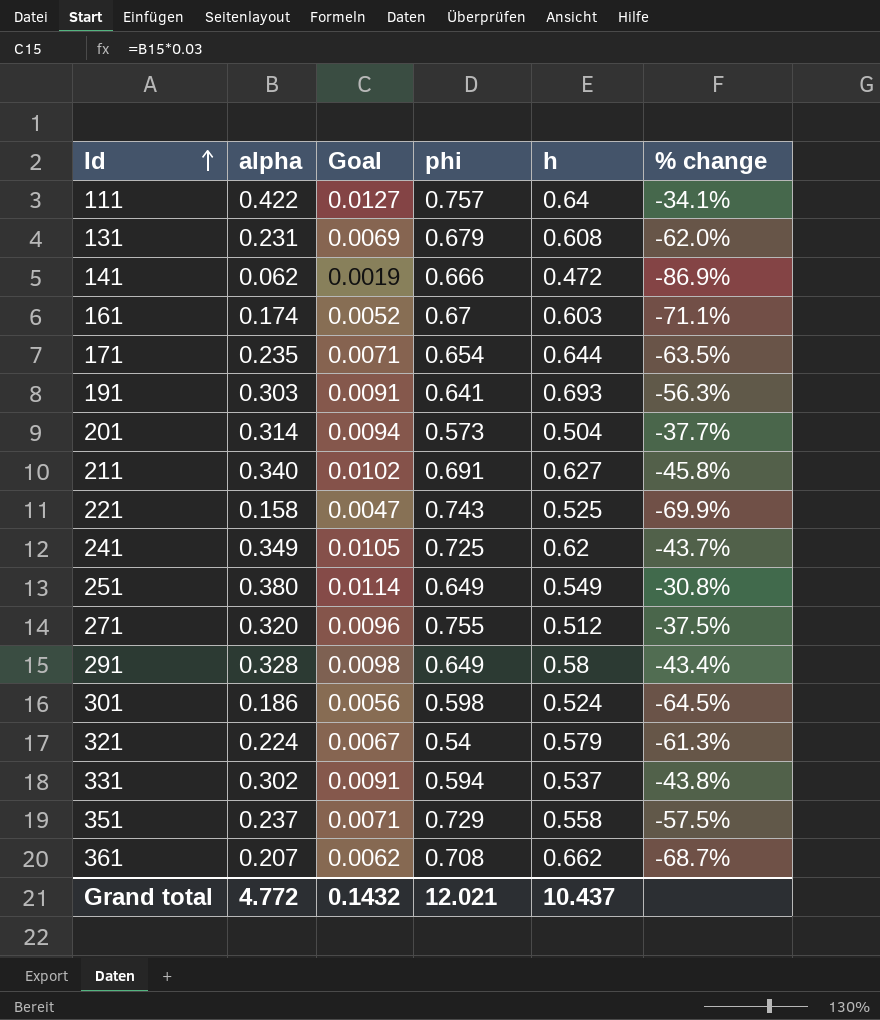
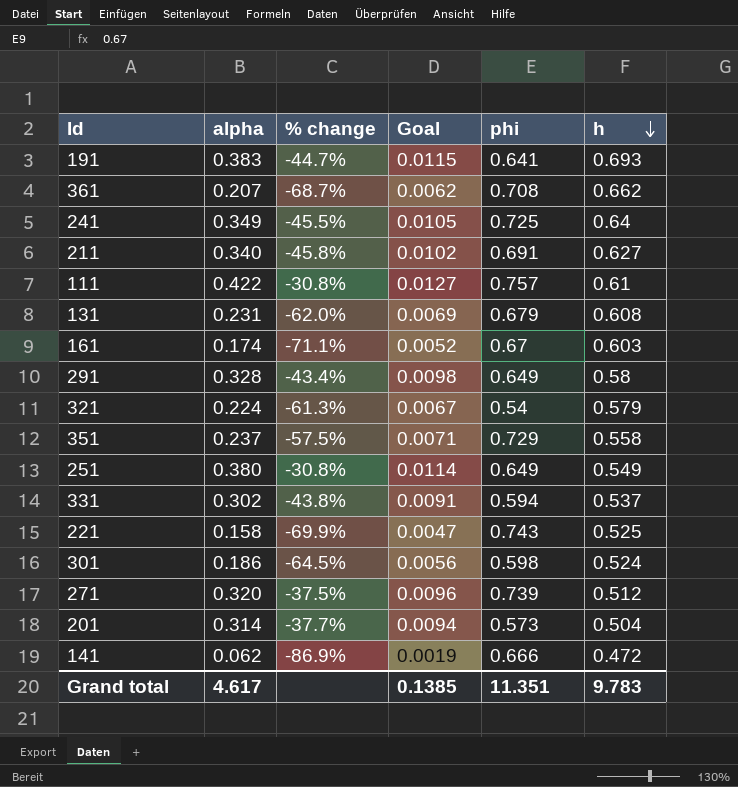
row order: Id ascending -> h descending
column % change | position: 6 -> 3
row 171: 0.235 | 0.0071 | 0.654 | 0.644 | -63.5% -> none
191 | alpha: 0.303 -> 0.383
191 | % change: -56.3% -> -44.7%
191 | Goal: 0.0091 -> 0.0115
241 | % change: -43.7% -> -45.5%
241 | h: 0.62 -> 0.64
111 | % change: -34.1% -> -30.8%
111 | h: 0.64 -> 0.61
271 | phi: 0.755 -> 0.739
Grand total | alpha: 4.772 -> 4.617
Grand total | Goal: 0.1432 -> 0.1385
Grand total | phi: 12.021 -> 11.351
Grand total | h: 10.437 -> 9.783

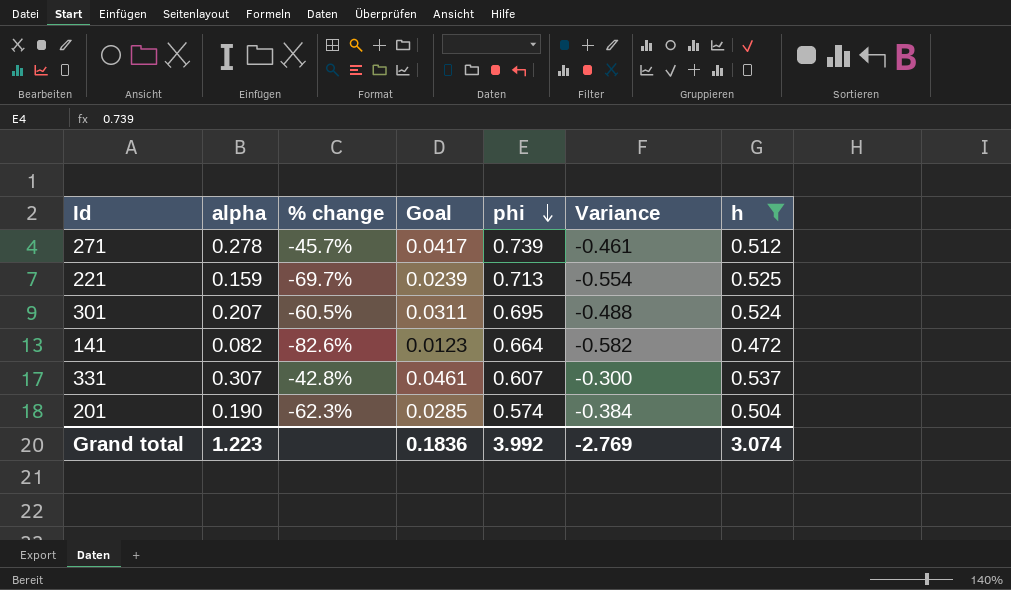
filter: none -> h <= 0.537
row order: h descending -> phi descending
column Goal | formula: [alpha] * 0.03 -> [alpha] * 0.15
column Variance | formula: none -> [alpha] - [phi]
271 | alpha: 0.320 -> 0.278
271 | % change: -37.5% -> -45.7%
221 | alpha: 0.158 -> 0.159
221 | % change: -69.9% -> -69.7%
221 | phi: 0.743 -> 0.713
301 | alpha: 0.186 -> 0.207
301 | % change: -64.5% -> -60.5%
301 | phi: 0.598 -> 0.695
141 | alpha: 0.062 -> 0.082
141 | % change: -86.9% -> -82.6%
141 | phi: 0.666 -> 0.664
331 | alpha: 0.302 -> 0.307
331 | % change: -43.8% -> -42.8%
331 | phi: 0.594 -> 0.607
201 | alpha: 0.314 -> 0.190
201 | % change: -37.7% -> -62.3%
201 | phi: 0.573 -> 0.574
Grand total | alpha: 4.617 -> 1.223
Grand total | Goal: 0.1385 -> 0.1836
Grand total | phi: 11.351 -> 3.992
Grand total | h: 9.783 -> 3.074

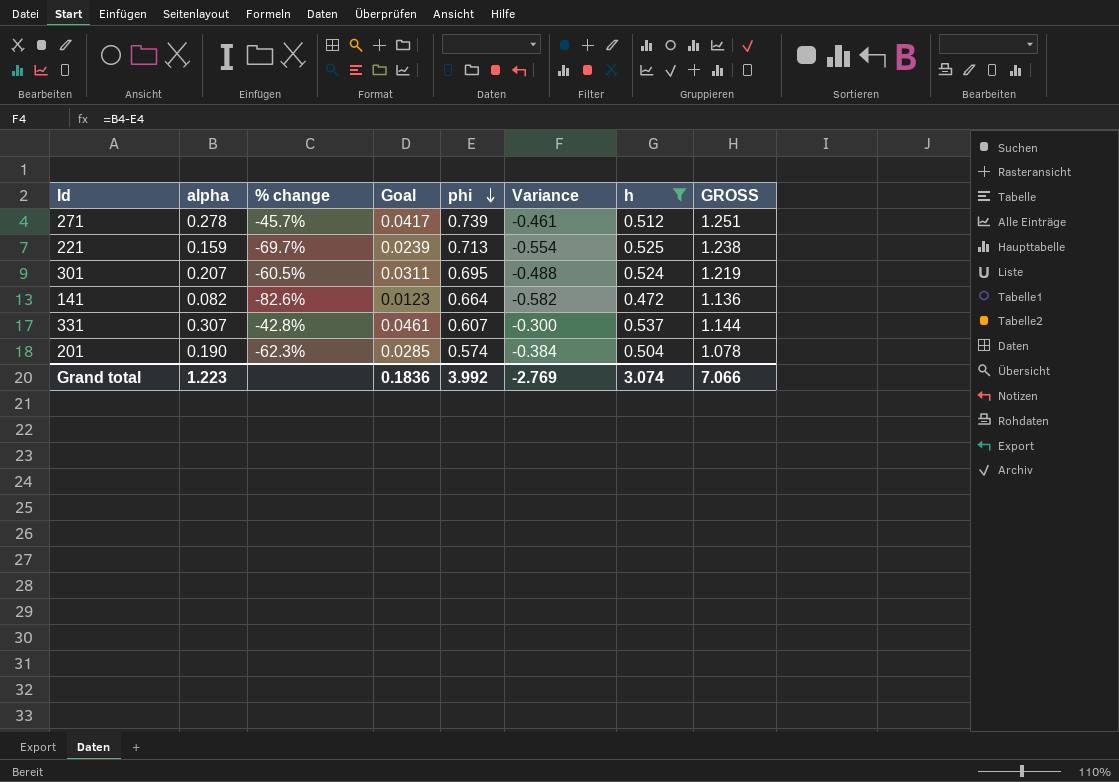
column GROSS | formula: none -> [phi] + [h]

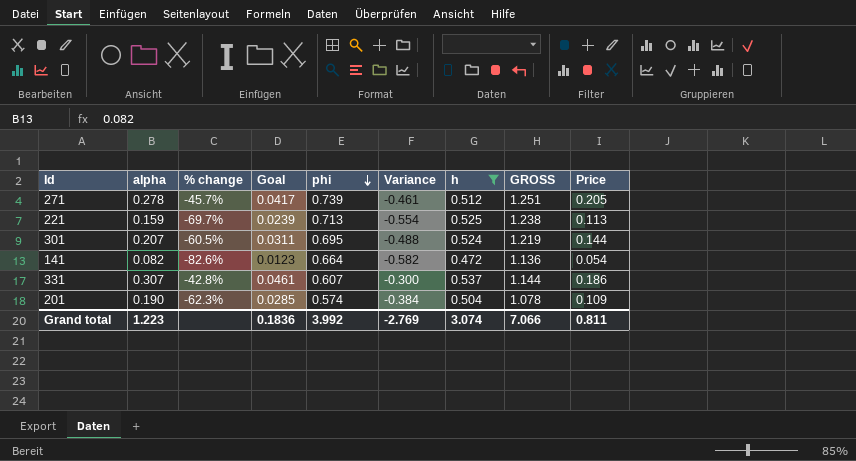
column Price | formula: none -> [alpha] * [phi]

